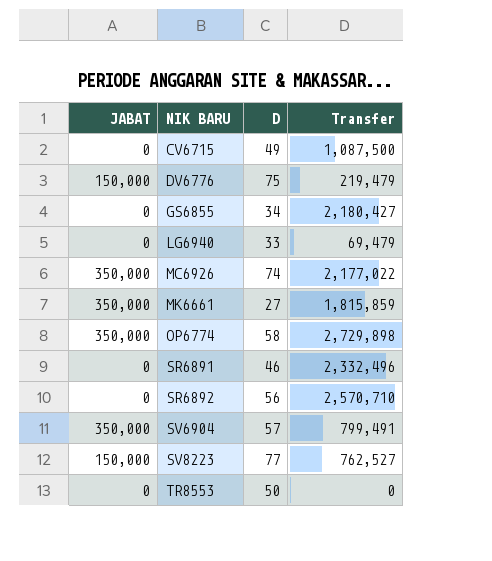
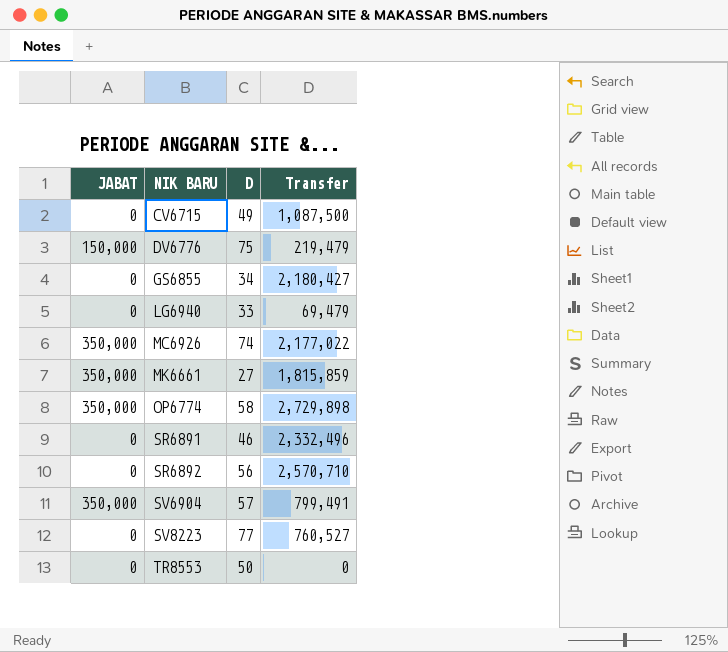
SV8223 | JABAT: 150,000 -> 0
SV8223 | Transfer: 762,527 -> 760,527

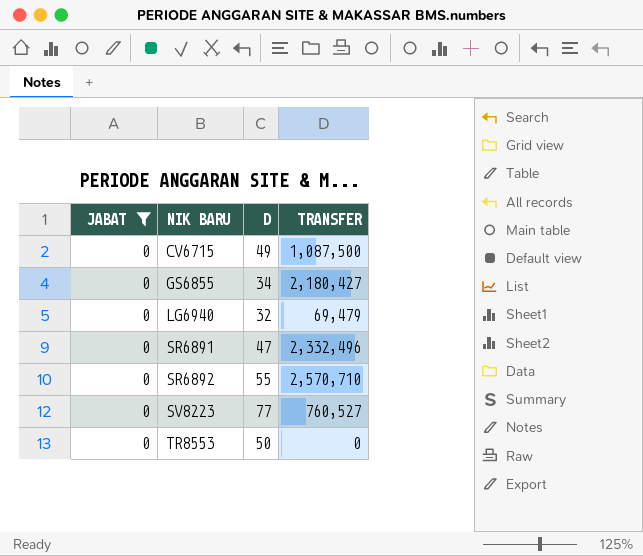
filter: none -> JABAT = 0
column name: Transfer -> TRANSFER
LG6940 | D: 33 -> 32
SR6891 | D: 46 -> 47
SR6892 | D: 56 -> 55

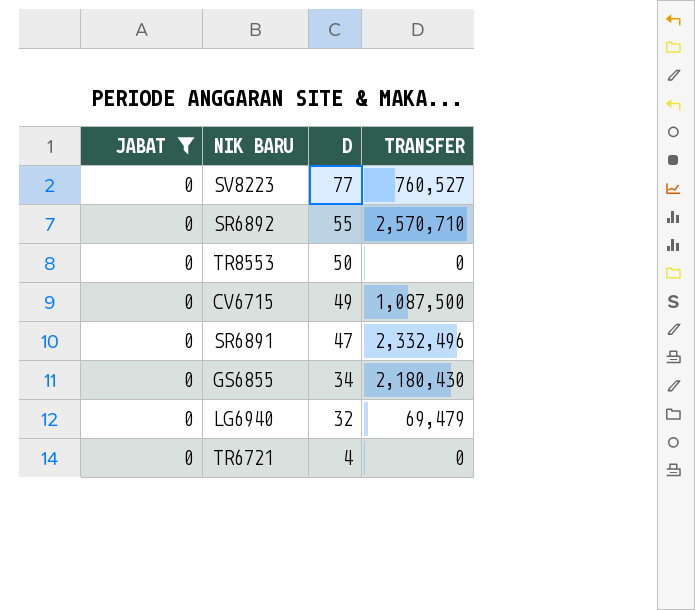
row order: NIK BARU ascending -> D descending
GS6855 | TRANSFER: 2,180,427 -> 2,180,430
row TR6721: none -> 0 | 4 | 0

